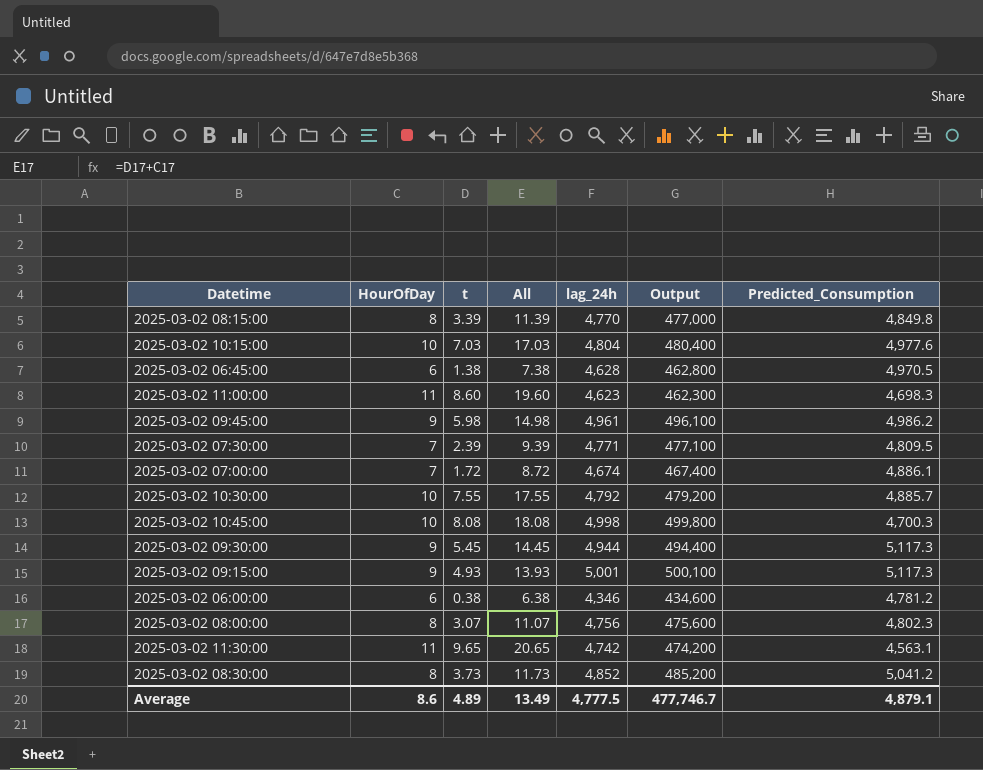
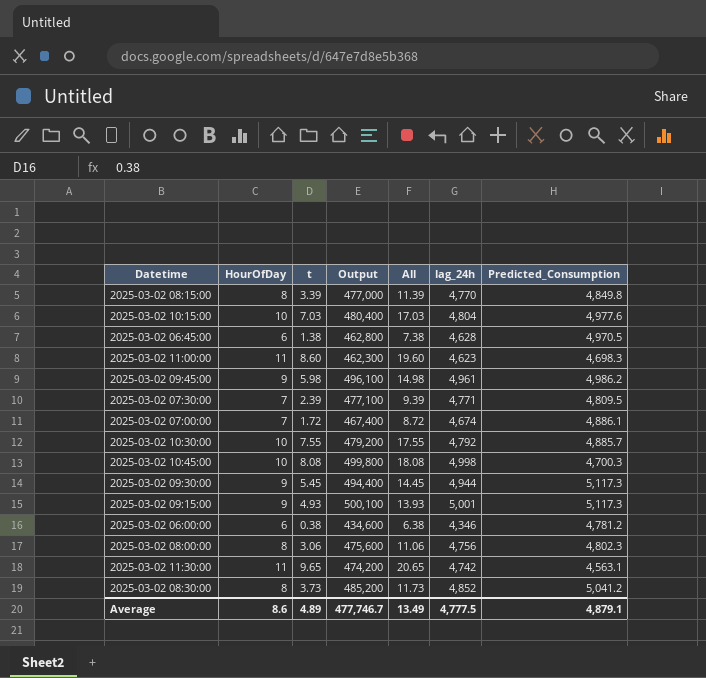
column Output | position: 6 -> 4
2025-03-02 08:00:00 | t: 3.07 -> 3.06
2025-03-02 08:00:00 | All: 11.07 -> 11.06

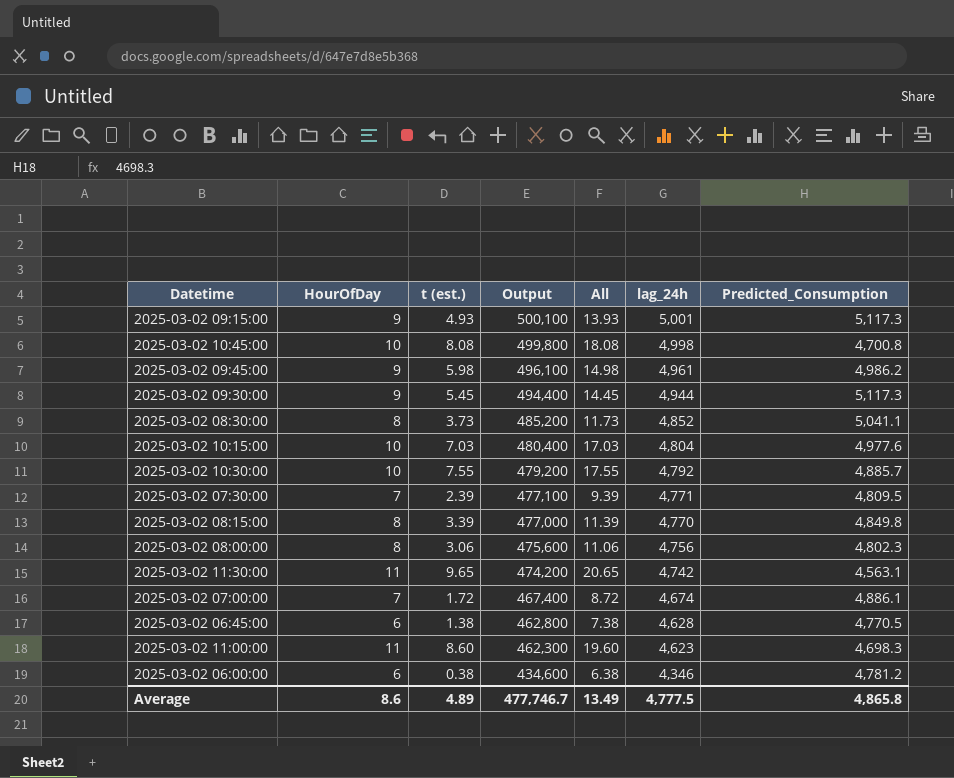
row order: none -> Output descending
column name: t -> t (est.)
2025-03-02 10:45:00 | Predicted_Consumption: 4,700.3 -> 4,700.8
2025-03-02 08:30:00 | Predicted_Consumption: 5,041.2 -> 5,041.1
2025-03-02 06:45:00 | Predicted_Consumption: 4,970.5 -> 4,770.5
Average | Predicted_Consumption: 4,879.1 -> 4,865.8

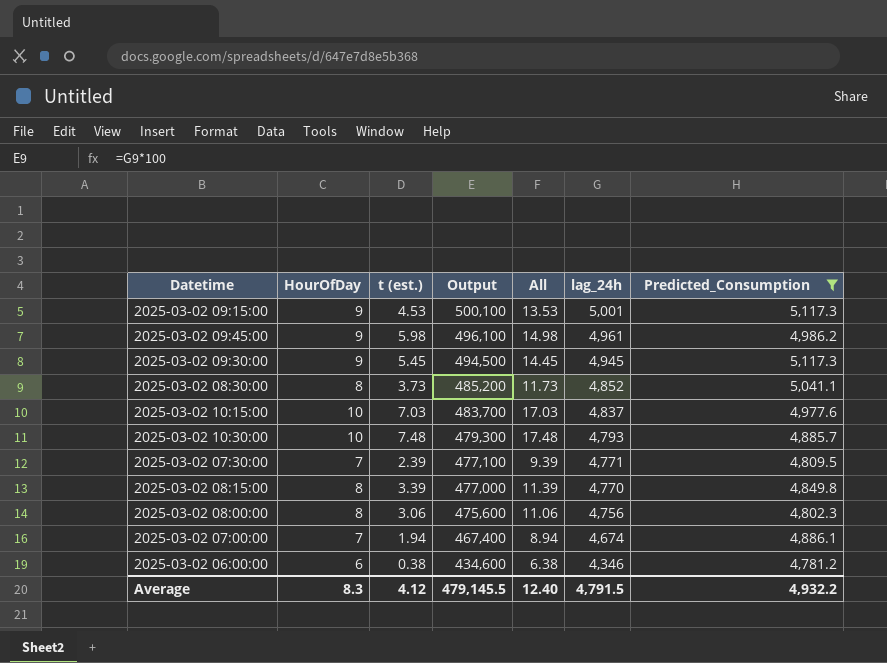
filter: none -> Predicted_Consumption >= 4,781.2
2025-03-02 09:15:00 | t (est.): 4.93 -> 4.53
2025-03-02 09:15:00 | All: 13.93 -> 13.53
2025-03-02 09:30:00 | Output: 494,400 -> 494,500
2025-03-02 09:30:00 | lag_24h: 4,944 -> 4,945
2025-03-02 10:15:00 | Output: 480,400 -> 483,700
2025-03-02 10:15:00 | lag_24h: 4,804 -> 4,837
2025-03-02 10:30:00 | t (est.): 7.55 -> 7.48
2025-03-02 10:30:00 | Output: 479,200 -> 479,300
2025-03-02 10:30:00 | All: 17.55 -> 17.48
2025-03-02 10:30:00 | lag_24h: 4,792 -> 4,793
2025-03-02 07:00:00 | t (est.): 1.72 -> 1.94
2025-03-02 07:00:00 | All: 8.72 -> 8.94
Average | HourOfDay: 8.6 -> 8.3
Average | t (est.): 4.89 -> 4.12
Average | Output: 477,746.7 -> 479,145.5
Average | All: 13.49 -> 12.40
Average | lag_24h: 4,777.5 -> 4,791.5
Average | Predicted_Consumption: 4,865.8 -> 4,932.2

